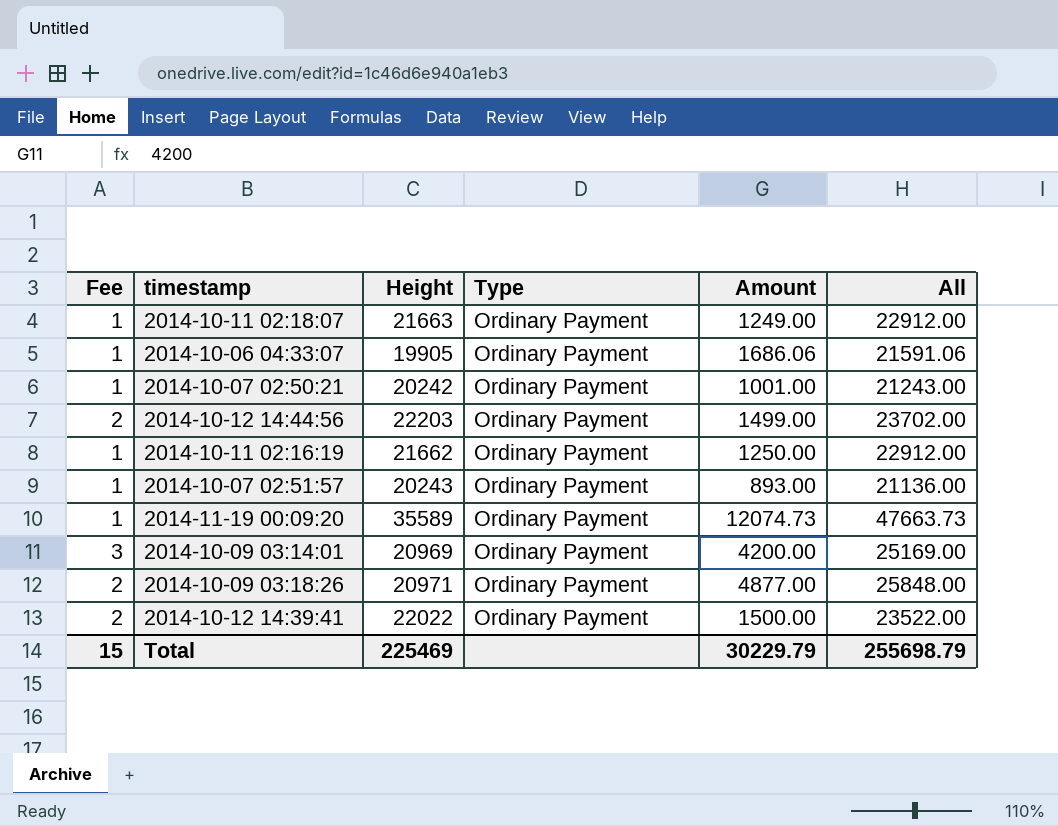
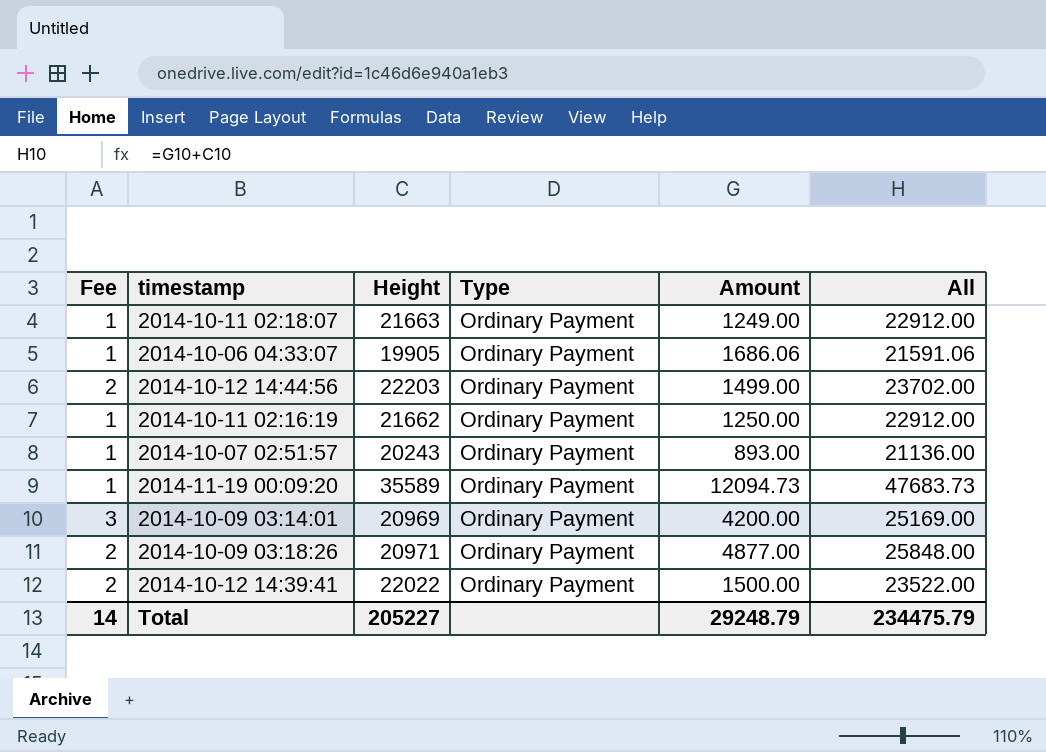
row 2014-10-07 02:50:21: 1 | 20242 | Ordinary Payment | 1001.00 | 21243.00 -> none
2014-11-19 00:09:20 | Amount: 12074.73 -> 12094.73
2014-11-19 00:09:20 | All: 47663.73 -> 47683.73
Total | Fee: 15 -> 14
Total | Height: 225469 -> 205227
Total | Amount: 30229.79 -> 29248.79
Total | All: 255698.79 -> 234475.79

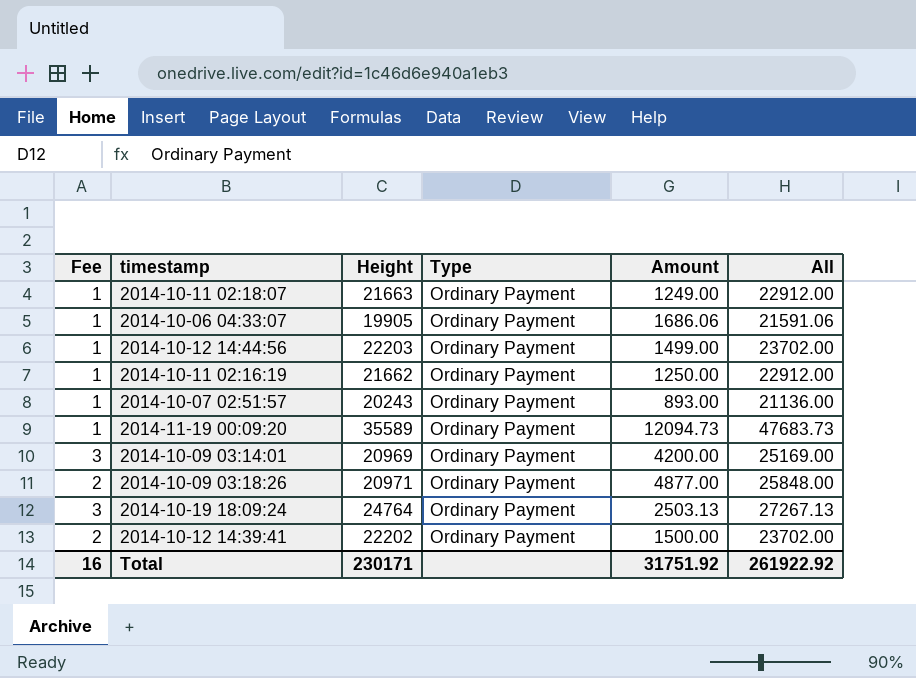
2014-10-12 14:44:56 | Fee: 2 -> 1
row 2014-10-19 18:09:24: none -> 3 | 24764 | Ordinary Payment | 2503.13 | 27267.13
2014-10-12 14:39:41 | Height: 22022 -> 22202
2014-10-12 14:39:41 | All: 23522.00 -> 23702.00
Total | Fee: 14 -> 16
Total | Height: 205227 -> 230171
Total | Amount: 29248.79 -> 31751.92
Total | All: 234475.79 -> 261922.92

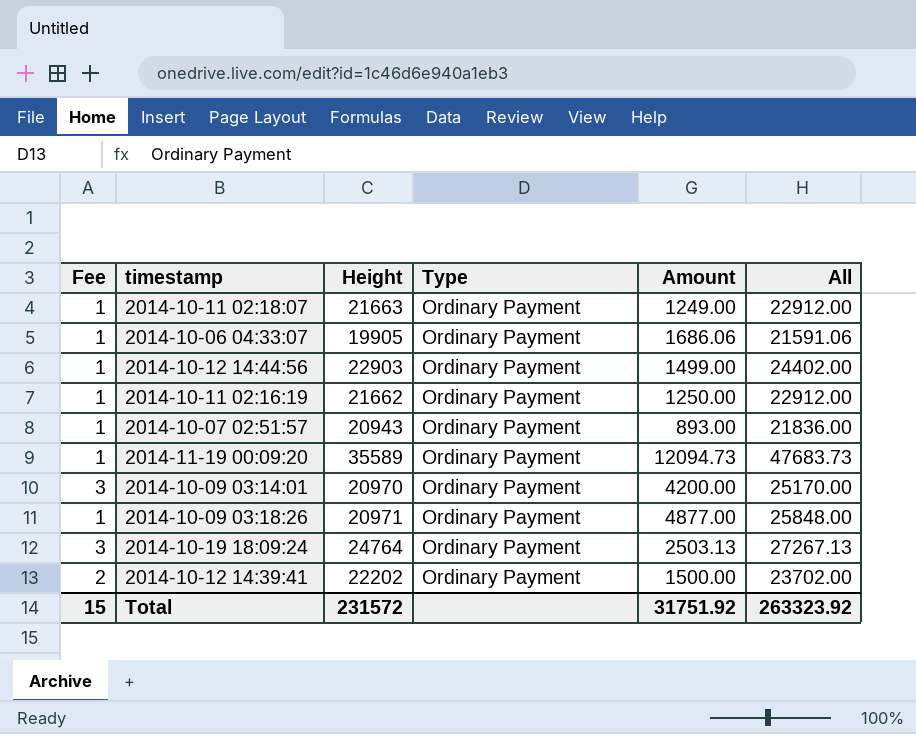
2014-10-12 14:44:56 | Height: 22203 -> 22903
2014-10-12 14:44:56 | All: 23702.00 -> 24402.00
2014-10-07 02:51:57 | Height: 20243 -> 20943
2014-10-07 02:51:57 | All: 21136.00 -> 21836.00
2014-10-09 03:14:01 | Height: 20969 -> 20970
2014-10-09 03:14:01 | All: 25169.00 -> 25170.00
2014-10-09 03:18:26 | Fee: 2 -> 1
Total | Fee: 16 -> 15
Total | Height: 230171 -> 231572
Total | All: 261922.92 -> 263323.92

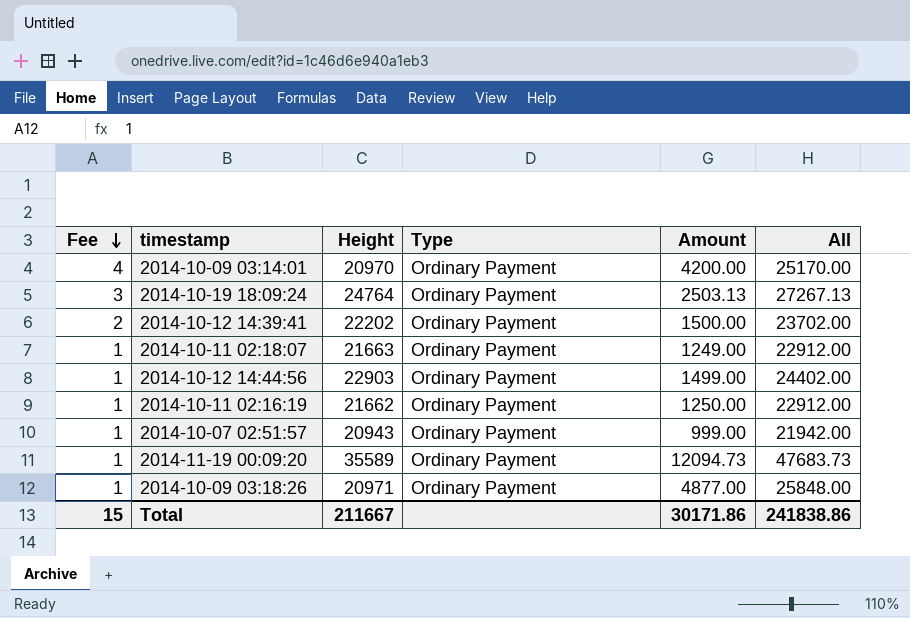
row order: none -> Fee descending
row 2014-10-06 04:33:07: 1 | 19905 | Ordinary Payment | 1686.06 | 21591.06 -> none
2014-10-09 03:14:01 | Fee: 3 -> 4
2014-10-07 02:51:57 | Amount: 893.00 -> 999.00
2014-10-07 02:51:57 | All: 21836.00 -> 21942.00
Total | Height: 231572 -> 211667
Total | Amount: 31751.92 -> 30171.86
Total | All: 263323.92 -> 241838.86

